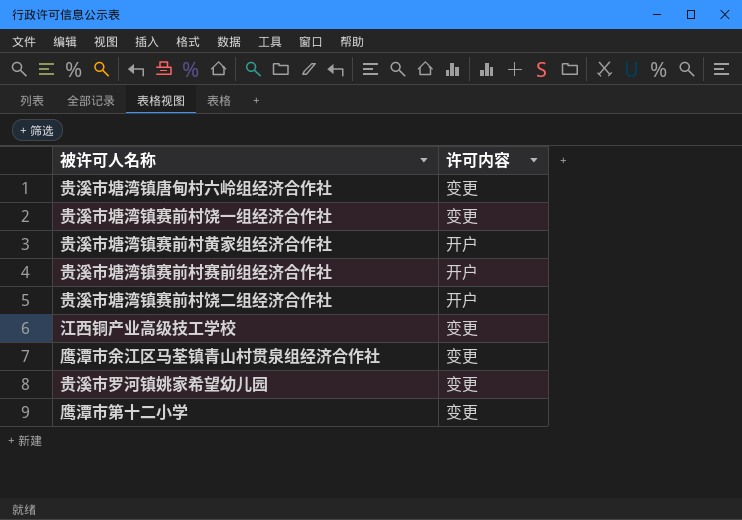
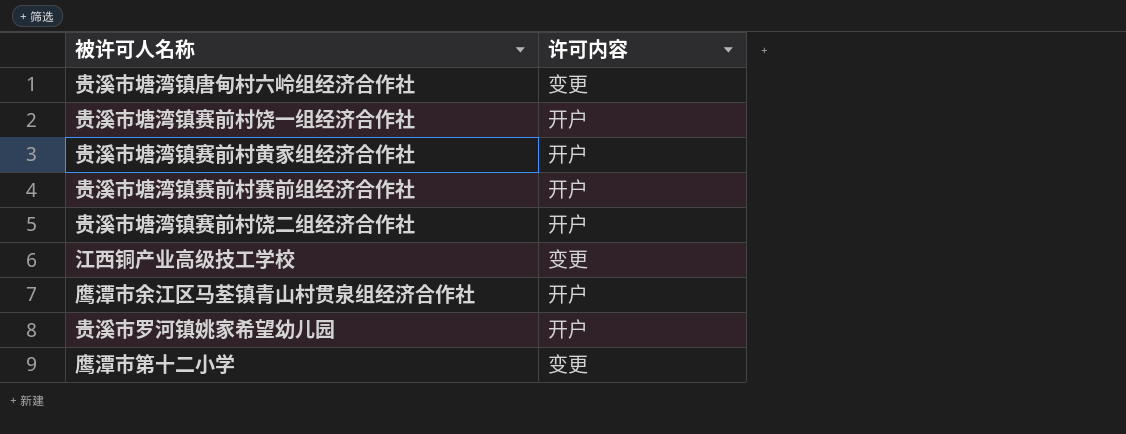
贵溪市塘湾镇赛前村饶一组经济合作社 | 许可内容: 变更 -> 开户
鹰潭市余江区马荃镇青山村贯泉组经济合作社 | 许可内容: 变更 -> 开户
贵溪市罗河镇姚家希望幼儿园 | 许可内容: 变更 -> 开户

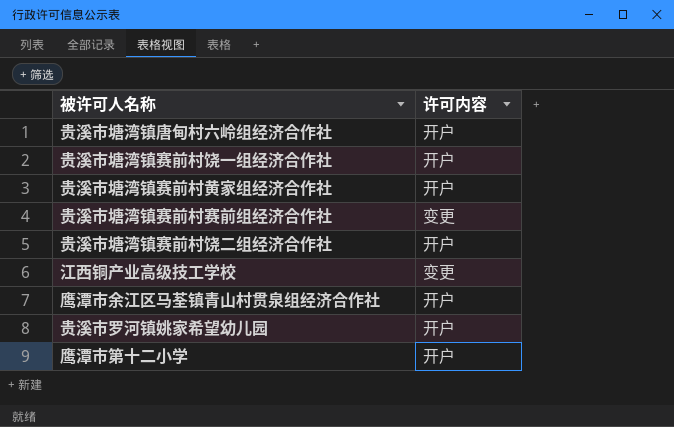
贵溪市塘湾镇唐甸村六岭组经济合作社 | 许可内容: 变更 -> 开户
贵溪市塘湾镇赛前村赛前组经济合作社 | 许可内容: 开户 -> 变更
鹰潭市第十二小学 | 许可内容: 变更 -> 开户

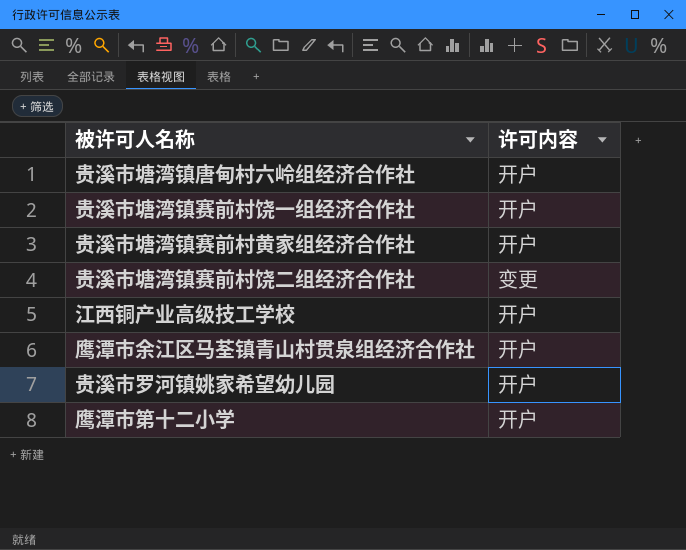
row 贵溪市塘湾镇赛前村赛前组经济合作社: 变更 -> none
贵溪市塘湾镇赛前村饶二组经济合作社 | 许可内容: 开户 -> 变更
江西铜产业高级技工学校 | 许可内容: 变更 -> 开户

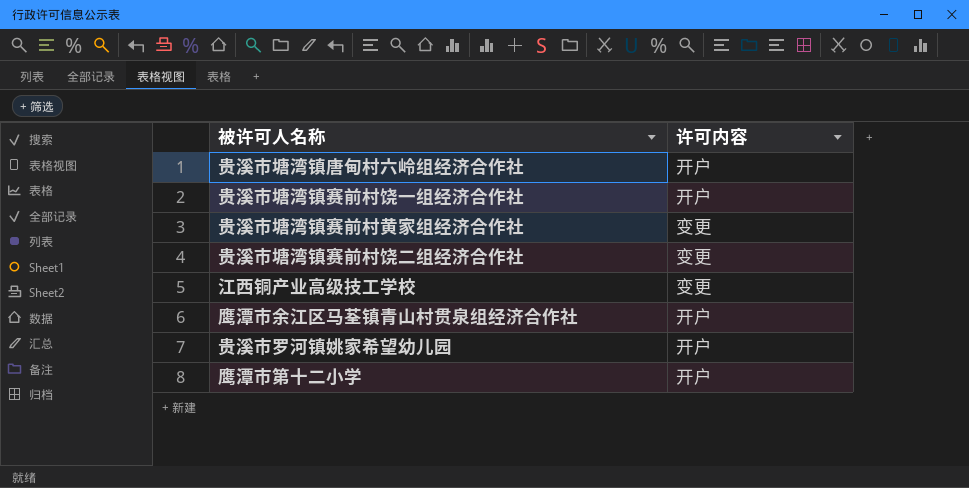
贵溪市塘湾镇赛前村黄家组经济合作社 | 许可内容: 开户 -> 变更
江西铜产业高级技工学校 | 许可内容: 开户 -> 变更

